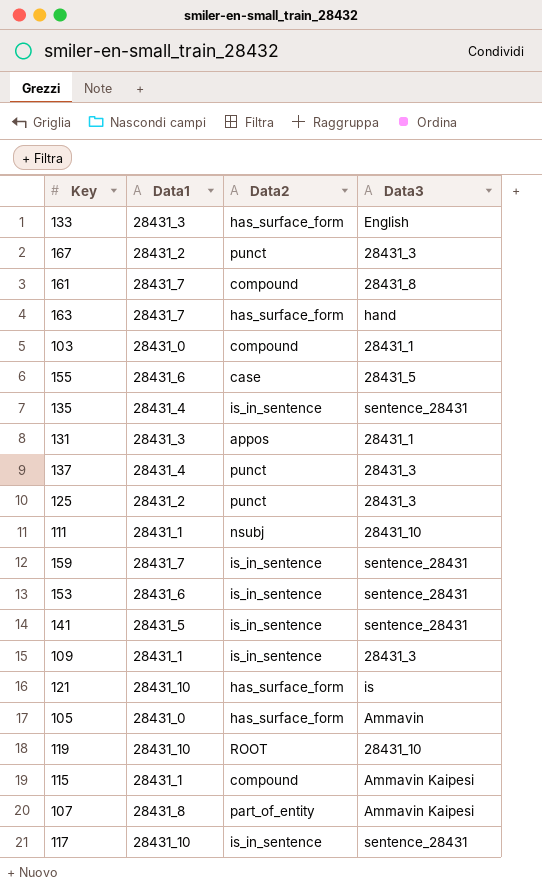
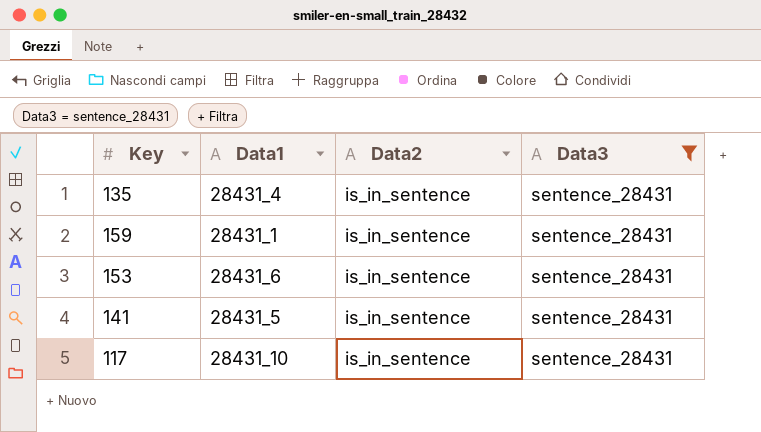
filter: none -> Data3 = sentence_28431
159 | Data1: 28431_7 -> 28431_1

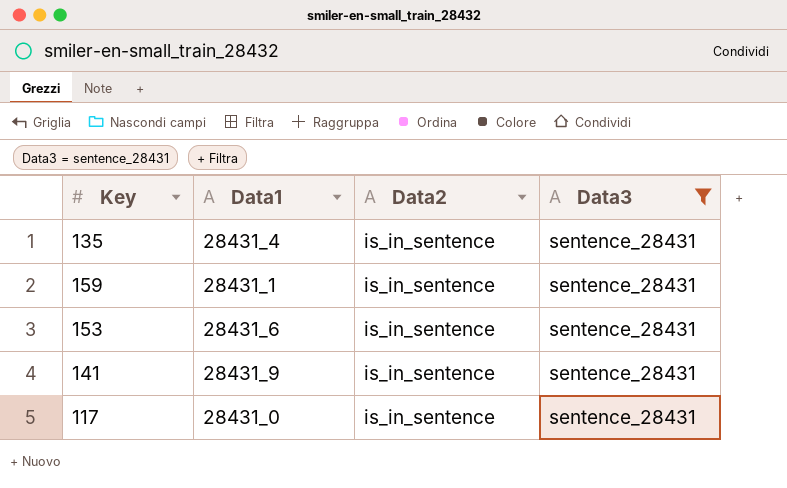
141 | Data1: 28431_5 -> 28431_9
117 | Data1: 28431_10 -> 28431_0

